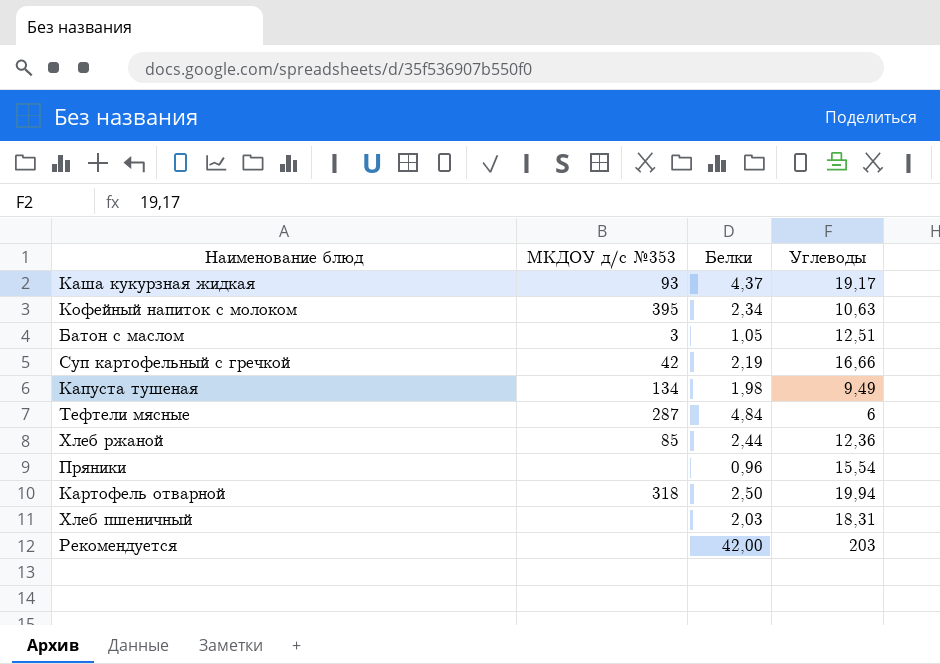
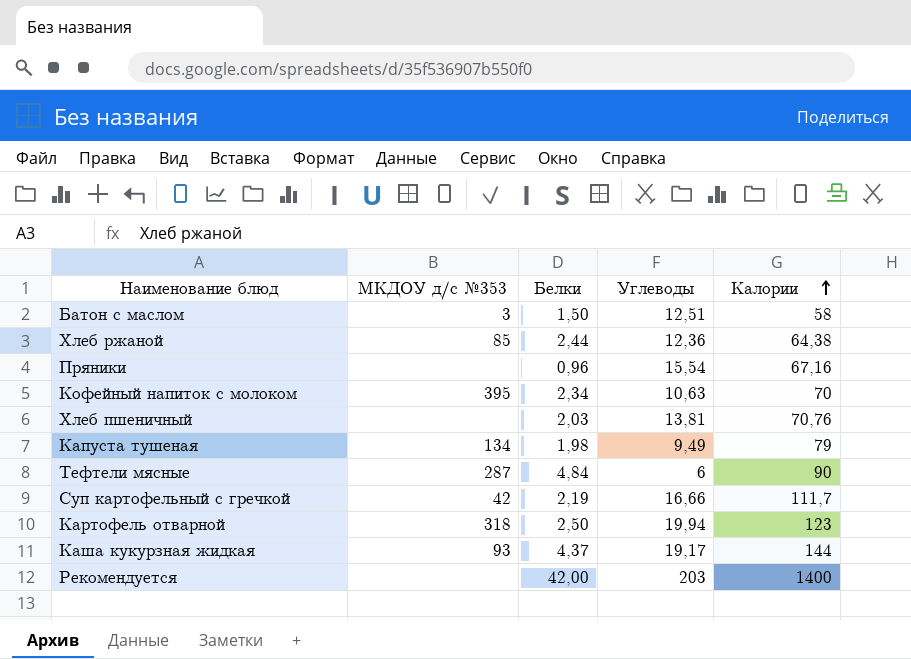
row order: none -> Калории ascending
column Калории | position: none -> 5
Батон с маслом | Белки: 1,05 -> 1,50
Хлеб пшеничный | Углеводы: 18,31 -> 13,81

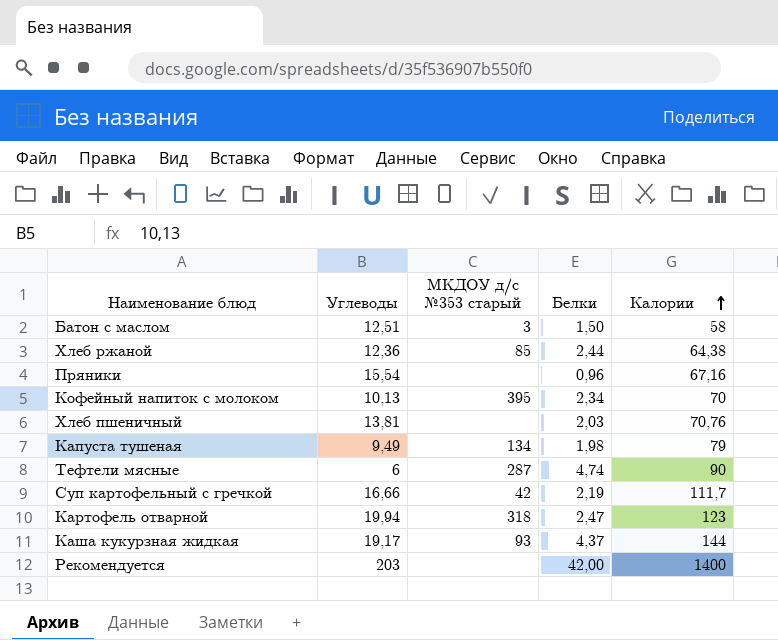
column Углеводы | position: 4 -> 2
column name: МКДОУ д/с №353 -> МКДОУ д/с №353 старый
Кофейный напиток с молоком | Углеводы: 10,63 -> 10,13
Тефтели мясные | Белки: 4,84 -> 4,74
Картофель отварной | Белки: 2,50 -> 2,47

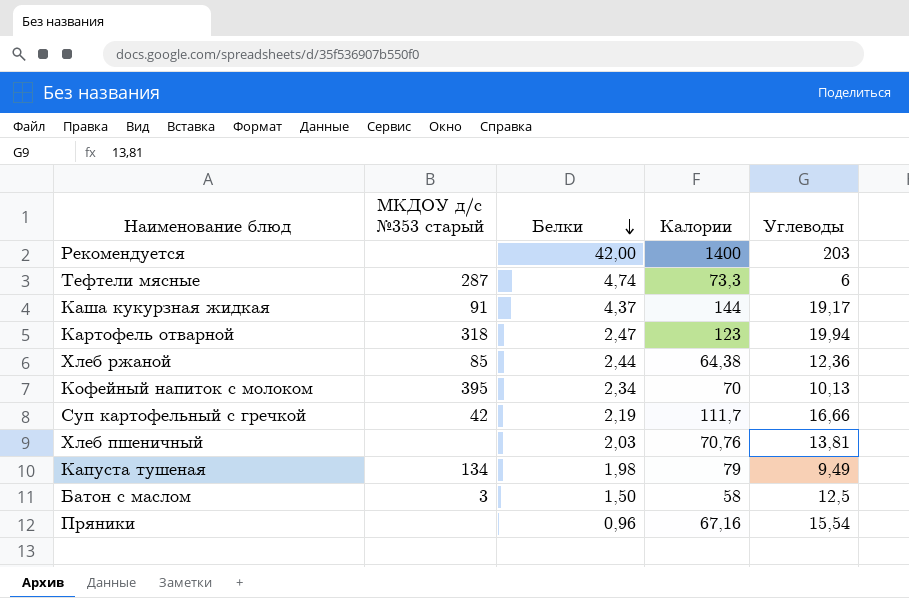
row order: Калории ascending -> Белки descending
column Углеводы | position: 2 -> 5
Тефтели мясные | Калории: 90 -> 73,3
Каша кукурзная жидкая | МКДОУ д/с №353 старый: 93 -> 91
Батон с маслом | Углеводы: 12,51 -> 12,5

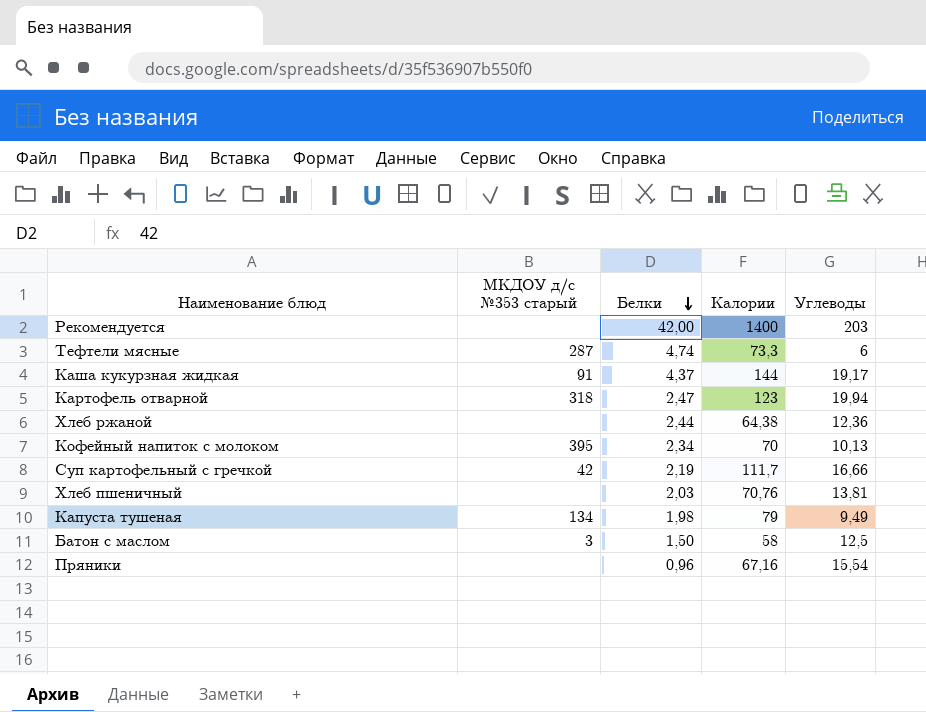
Хлеб ржаной | МКДОУ д/с №353 старый: 85 -> none

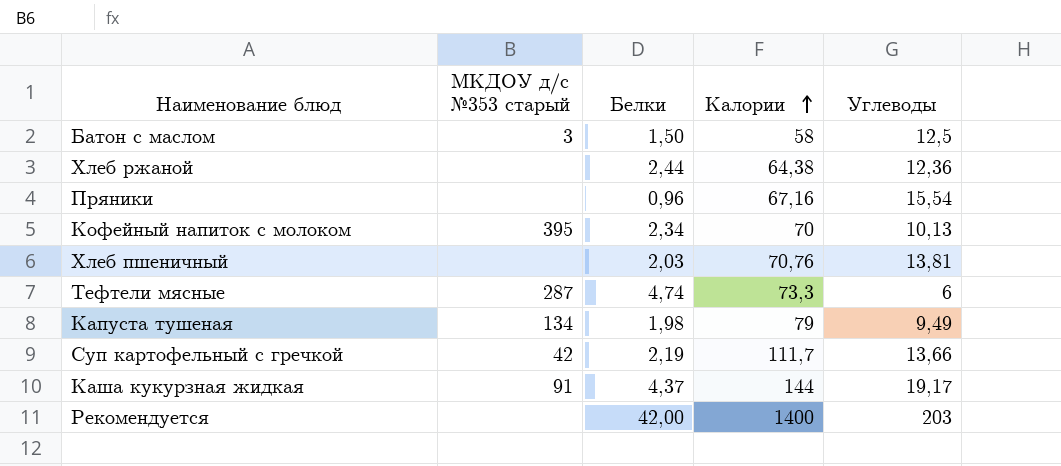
row order: Белки descending -> Калории ascending
row Картофель отварной: 318 | 2,47 | 123 | 19,94 -> none
Суп картофельный с гречкой | Углеводы: 16,66 -> 13,66

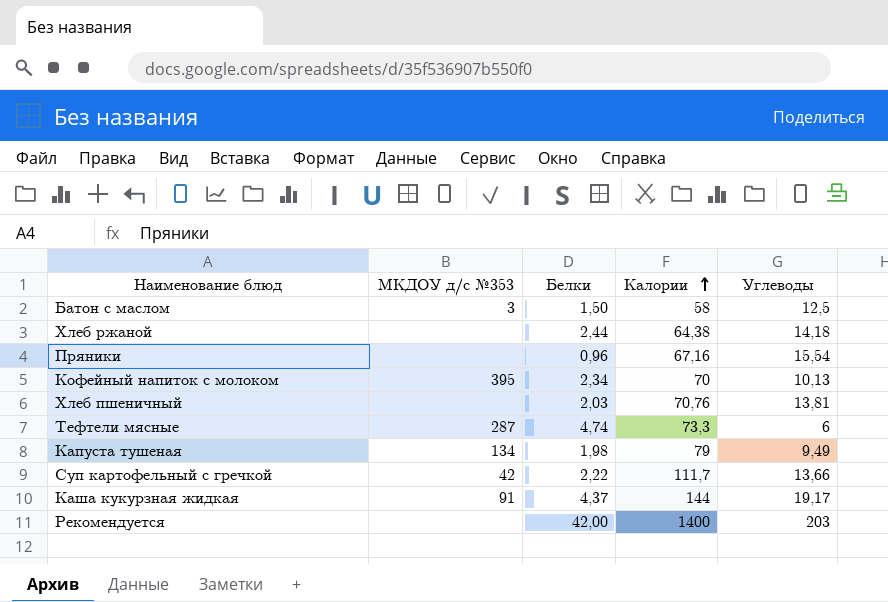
column name: МКДОУ д/с №353 старый -> МКДОУ д/с №353
Хлеб ржаной | Углеводы: 12,36 -> 14,18
Суп картофельный с гречкой | Белки: 2,19 -> 2,22

